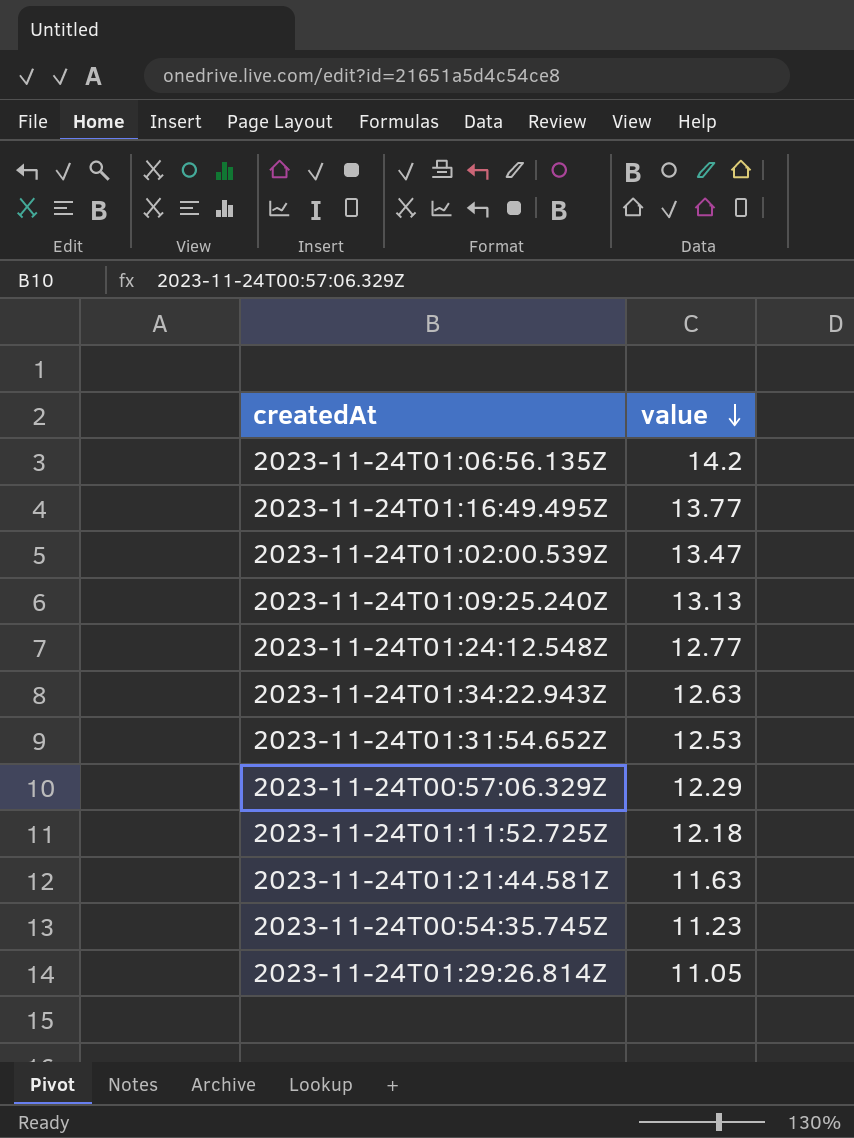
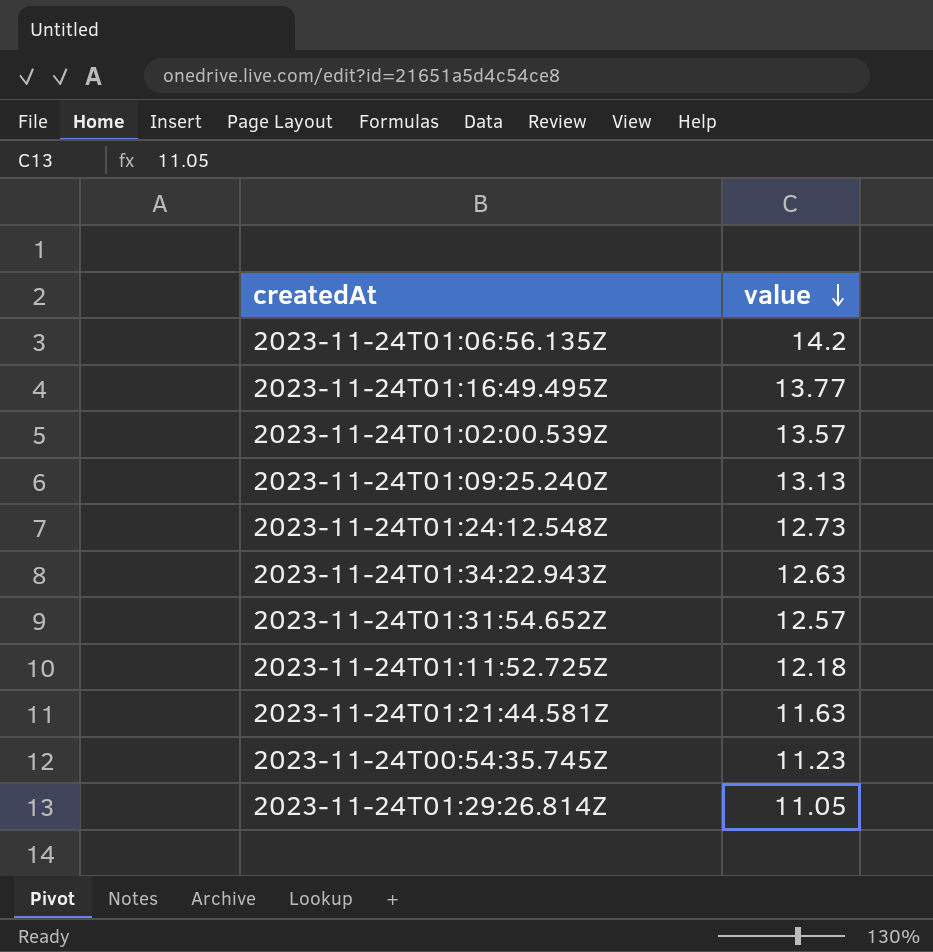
row 2023-11-24T00:57:06.329Z: 12.29 -> none
2023-11-24T01:02:00.539Z | value: 13.47 -> 13.57
2023-11-24T01:24:12.548Z | value: 12.77 -> 12.73
2023-11-24T01:31:54.652Z | value: 12.53 -> 12.57

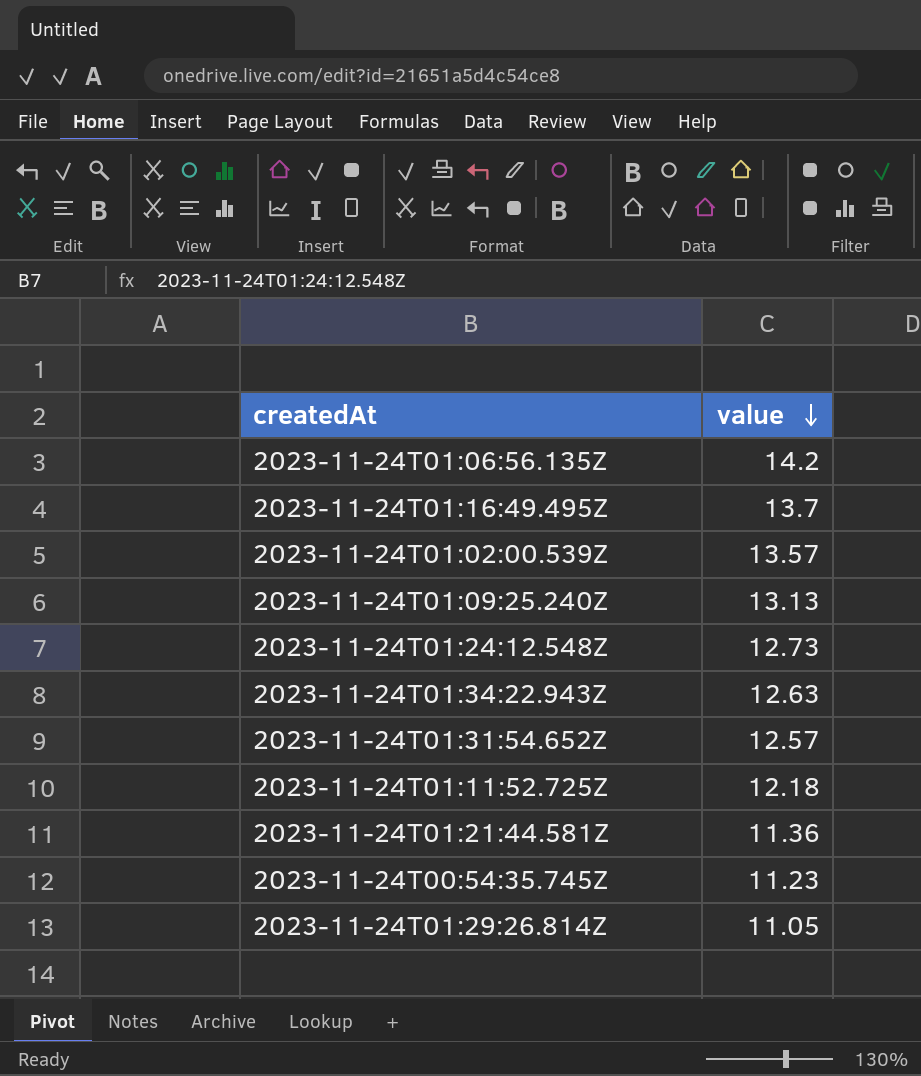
2023-11-24T01:16:49.495Z | value: 13.77 -> 13.7
2023-11-24T01:21:44.581Z | value: 11.63 -> 11.36

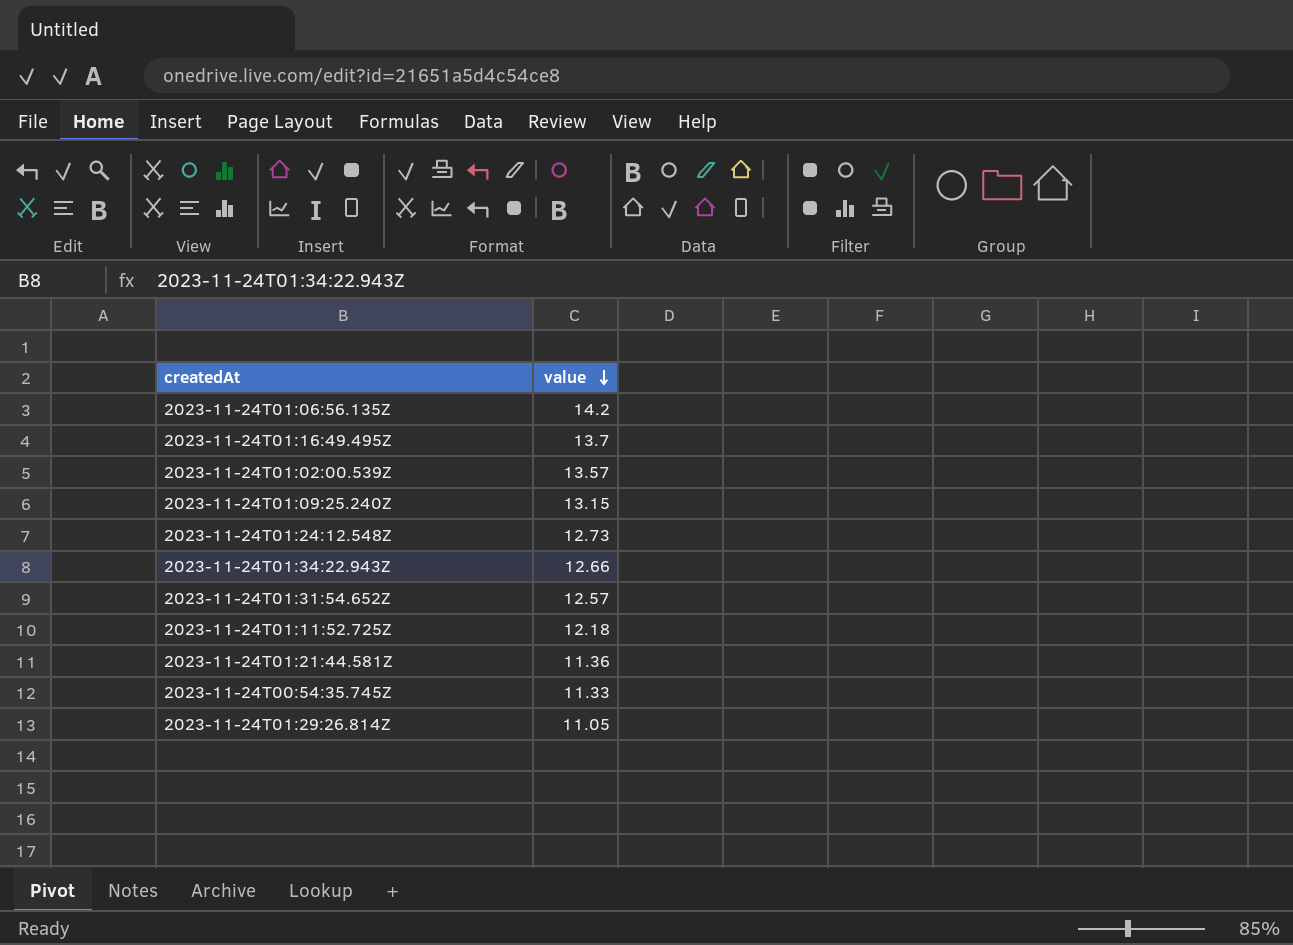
2023-11-24T01:09:25.240Z | value: 13.13 -> 13.15
2023-11-24T01:34:22.943Z | value: 12.63 -> 12.66
2023-11-24T00:54:35.745Z | value: 11.23 -> 11.33

